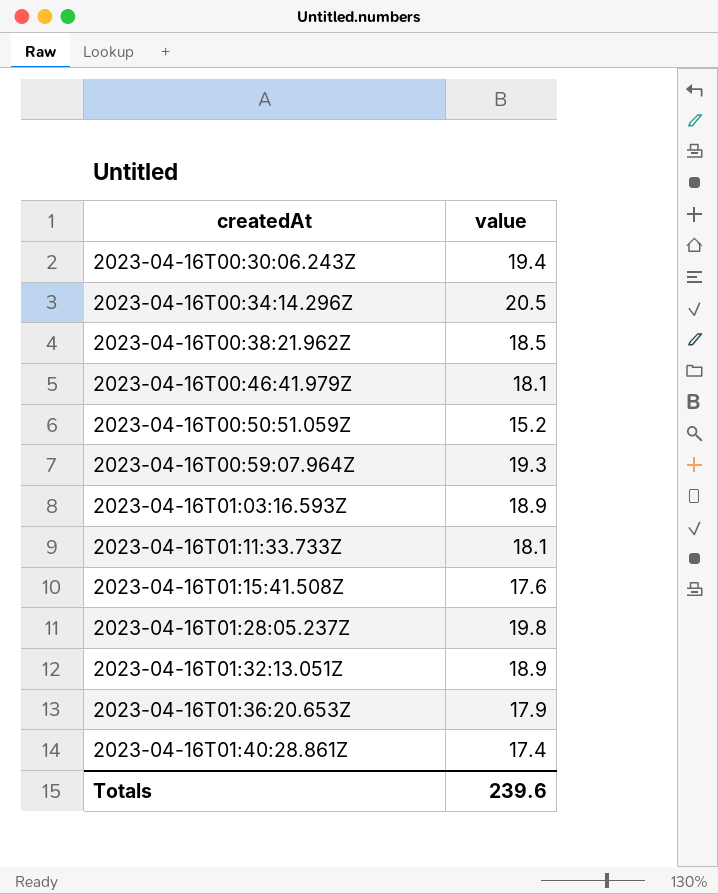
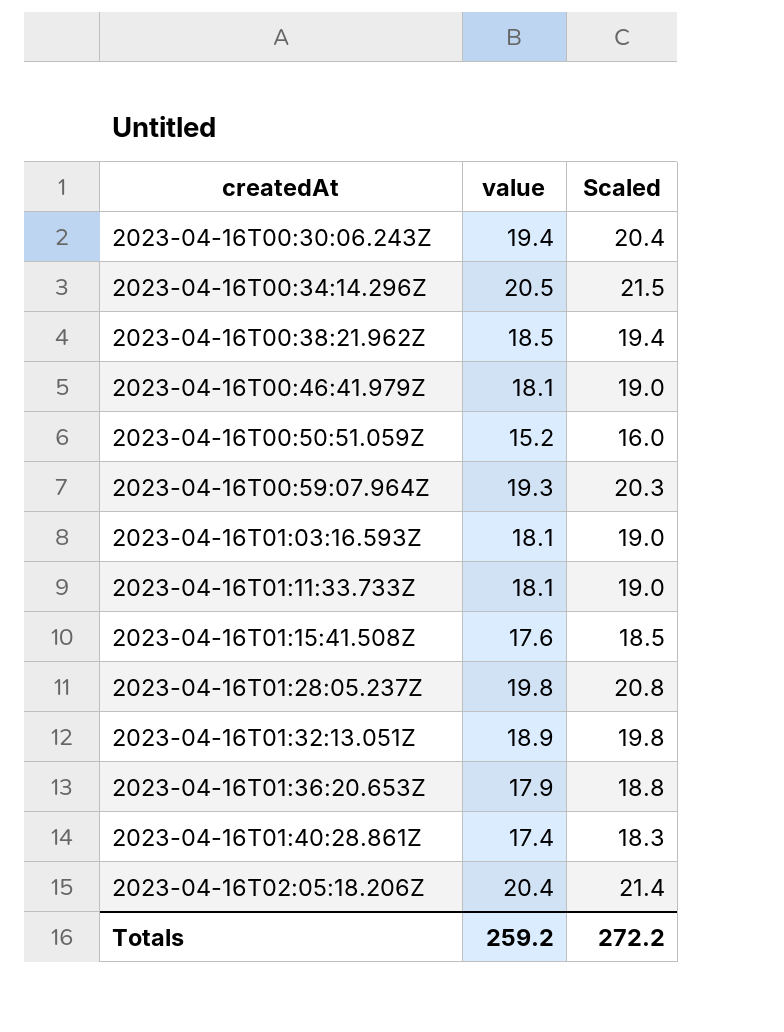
column Scaled | formula: none -> [value] * 1.05
2023-04-16T01:03:16.593Z | value: 18.9 -> 18.1
row 2023-04-16T02:05:18.206Z: none -> 20.4 | 21.4
Totals | value: 239.6 -> 259.2

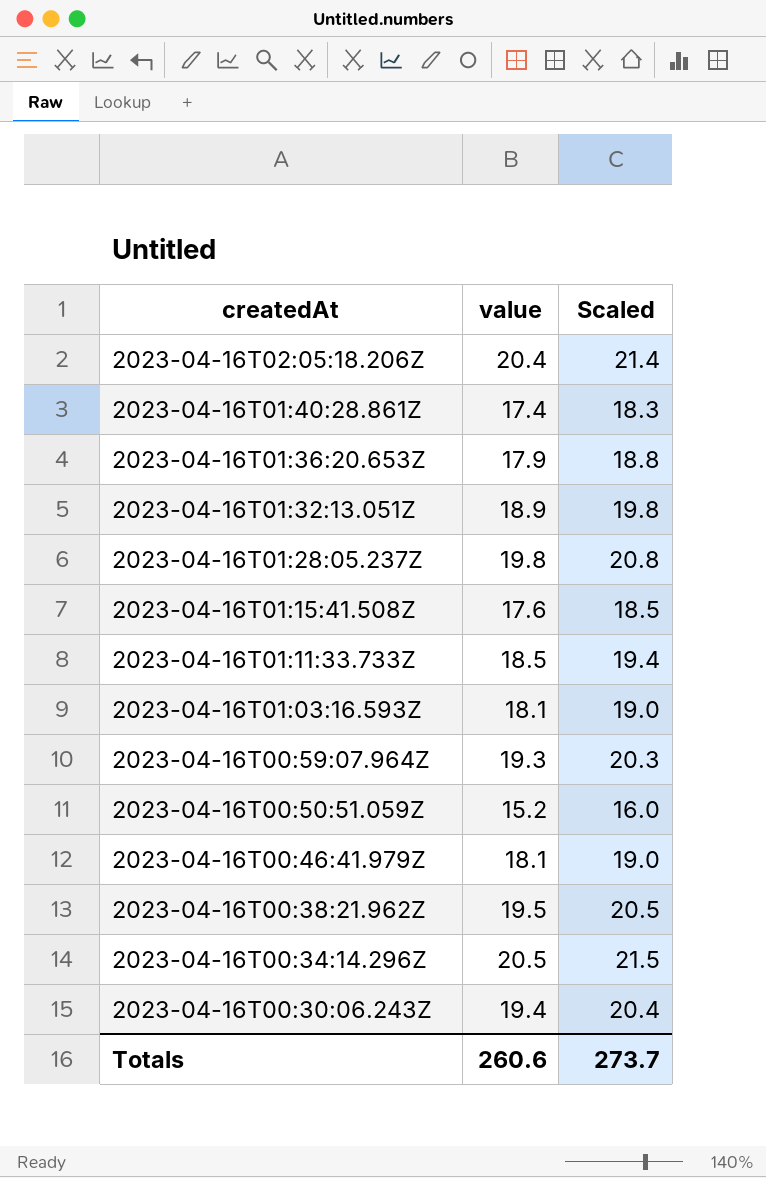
row order: createdAt ascending -> createdAt descending
2023-04-16T01:11:33.733Z | value: 18.1 -> 18.5
2023-04-16T01:11:33.733Z | Scaled: 19.0 -> 19.4
2023-04-16T00:38:21.962Z | value: 18.5 -> 19.5
2023-04-16T00:38:21.962Z | Scaled: 19.4 -> 20.5
Totals | value: 259.2 -> 260.6
Totals | Scaled: 272.2 -> 273.7

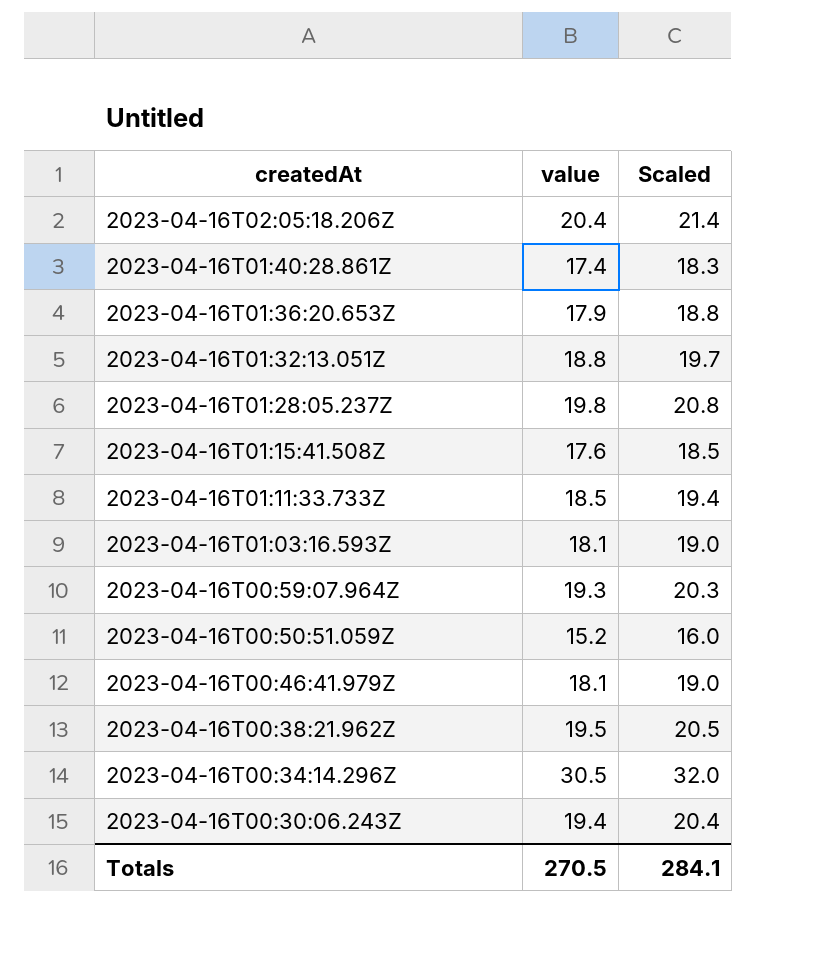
2023-04-16T01:32:13.051Z | value: 18.9 -> 18.8
2023-04-16T01:32:13.051Z | Scaled: 19.8 -> 19.7
2023-04-16T00:34:14.296Z | value: 20.5 -> 30.5
2023-04-16T00:34:14.296Z | Scaled: 21.5 -> 32.0
Totals | value: 260.6 -> 270.5
Totals | Scaled: 273.7 -> 284.1

